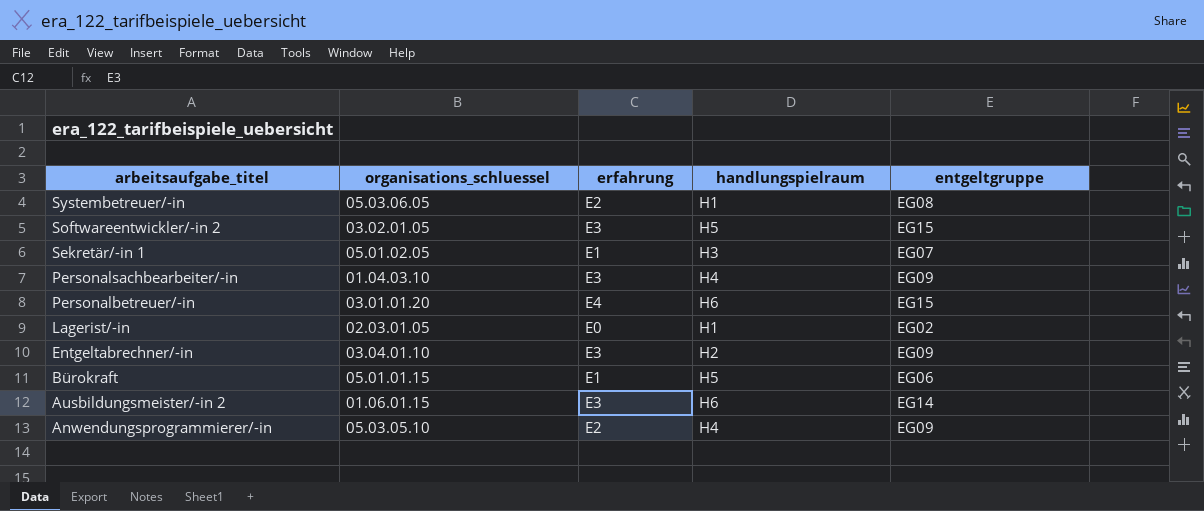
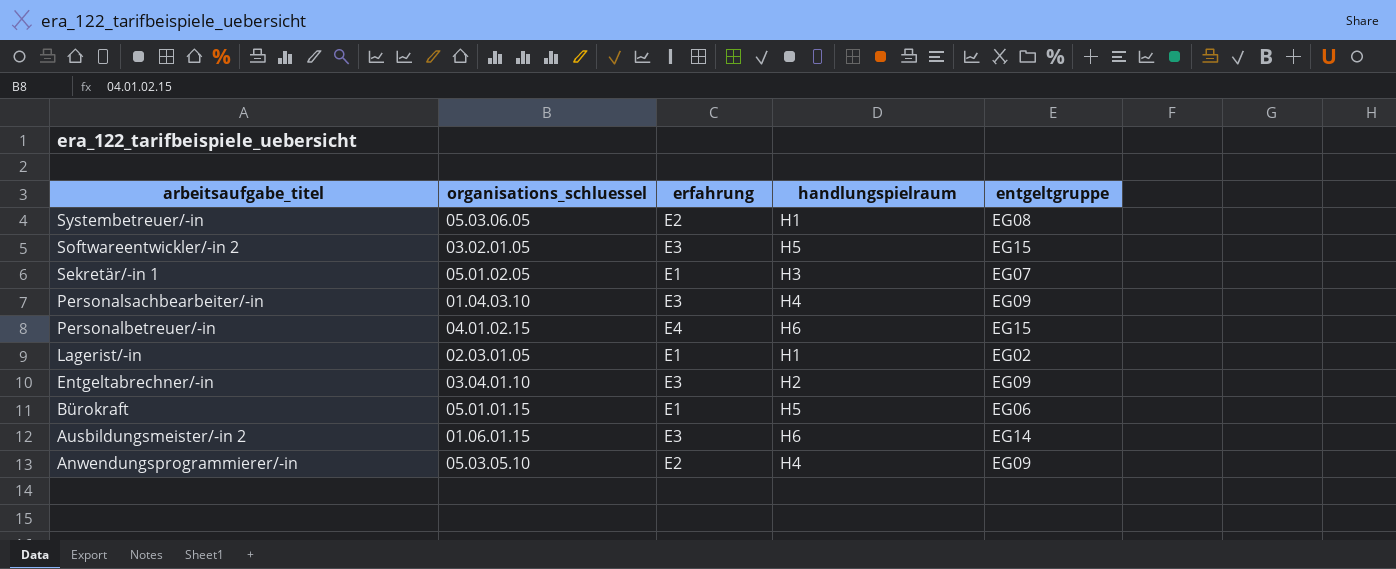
Personalbetreuer/-in | organisations_schluessel: 03.01.01.20 -> 04.01.02.15
Lagerist/-in | erfahrung: E0 -> E1

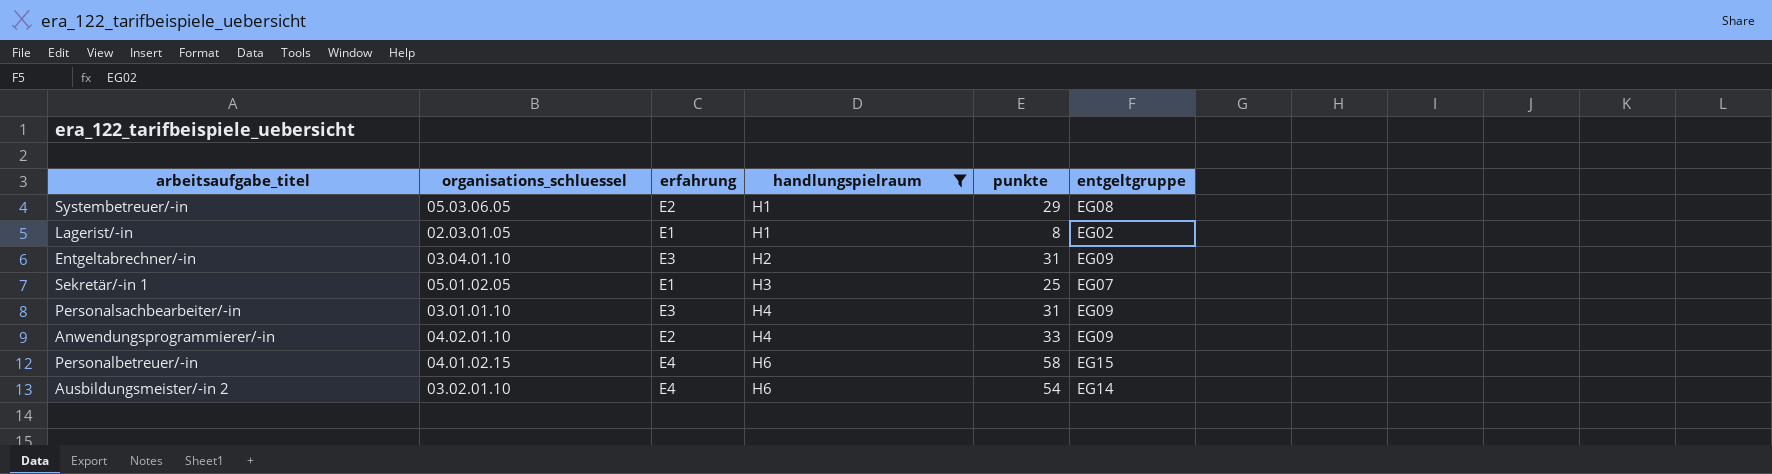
filter: none -> handlungspielraum != H5
row order: arbeitsaufgabe_titel descending -> handlungspielraum ascending
column punkte | position: none -> 5
Personalsachbearbeiter/-in | organisations_schluessel: 01.04.03.10 -> 03.01.01.10
Anwendungsprogrammierer/-in | organisations_schluessel: 05.03.05.10 -> 04.02.01.10
Ausbildungsmeister/-in 2 | organisations_schluessel: 01.06.01.15 -> 03.02.01.10
Ausbildungsmeister/-in 2 | erfahrung: E3 -> E4

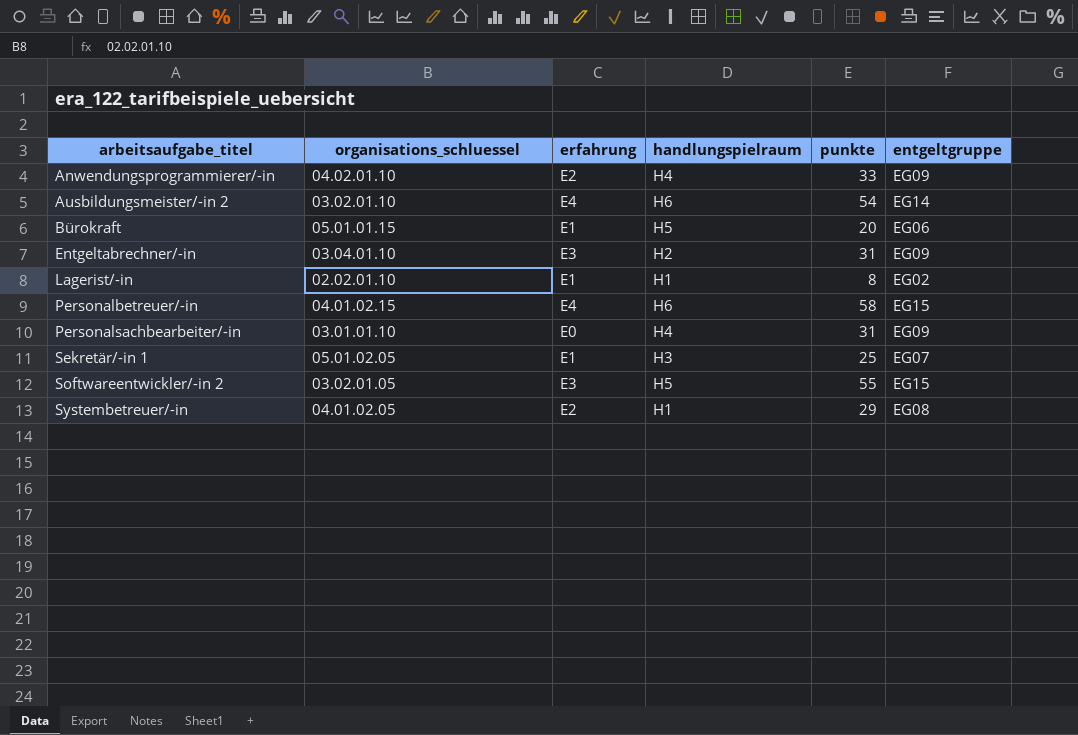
filter: handlungspielraum != H5 -> none
row order: handlungspielraum ascending -> arbeitsaufgabe_titel ascending
Lagerist/-in | organisations_schluessel: 02.03.01.05 -> 02.02.01.10
Personalsachbearbeiter/-in | erfahrung: E3 -> E0
Systembetreuer/-in | organisations_schluessel: 05.03.06.05 -> 04.01.02.05

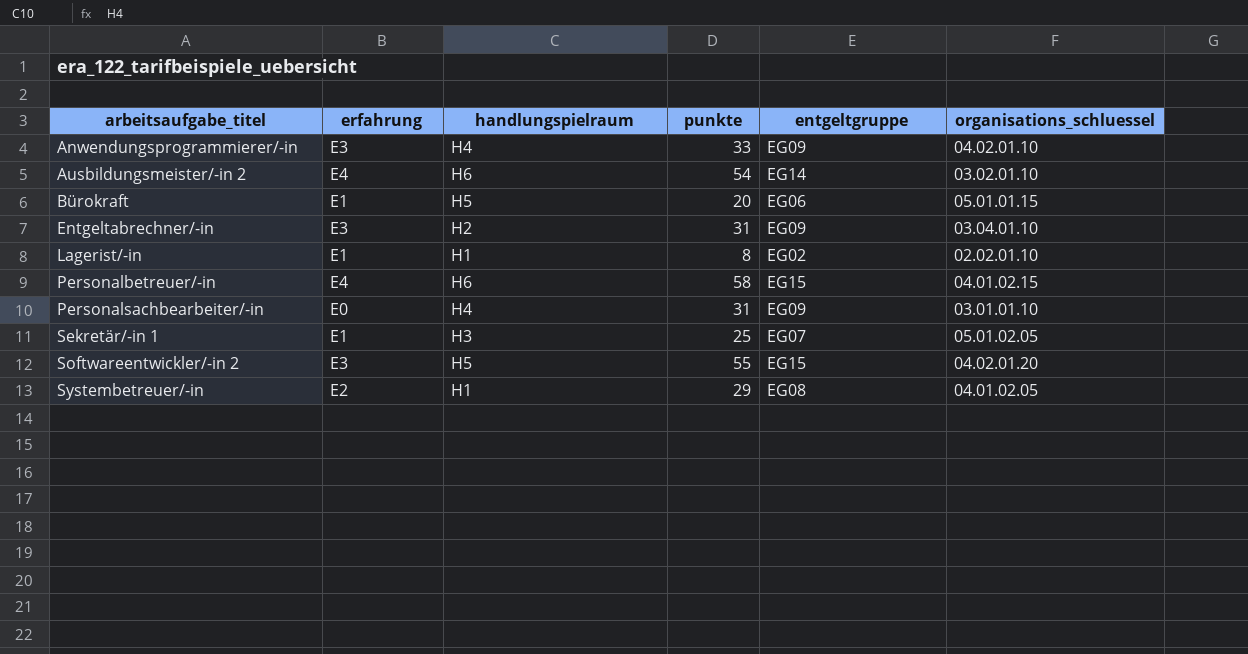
column organisations_schluessel | position: 2 -> 6
Anwendungsprogrammierer/-in | erfahrung: E2 -> E3
Softwareentwickler/-in 2 | organisations_schluessel: 03.02.01.05 -> 04.02.01.20

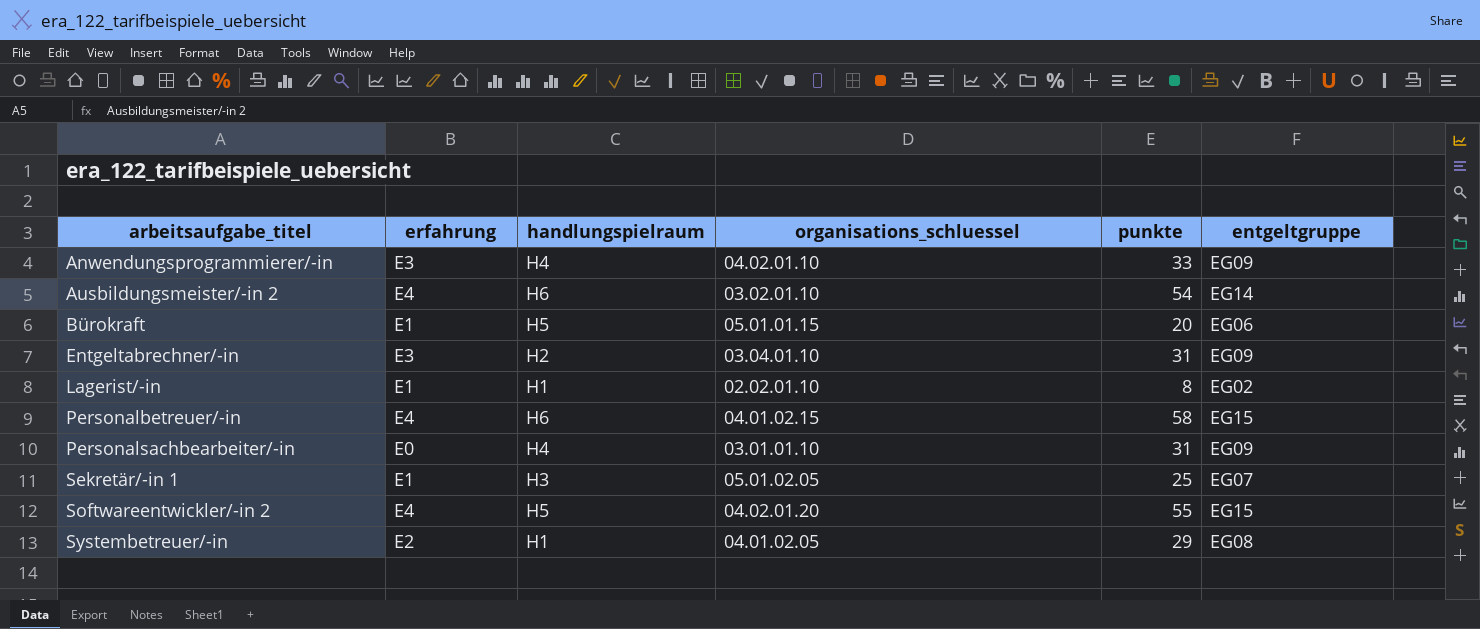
column organisations_schluessel | position: 6 -> 4
Softwareentwickler/-in 2 | erfahrung: E3 -> E4

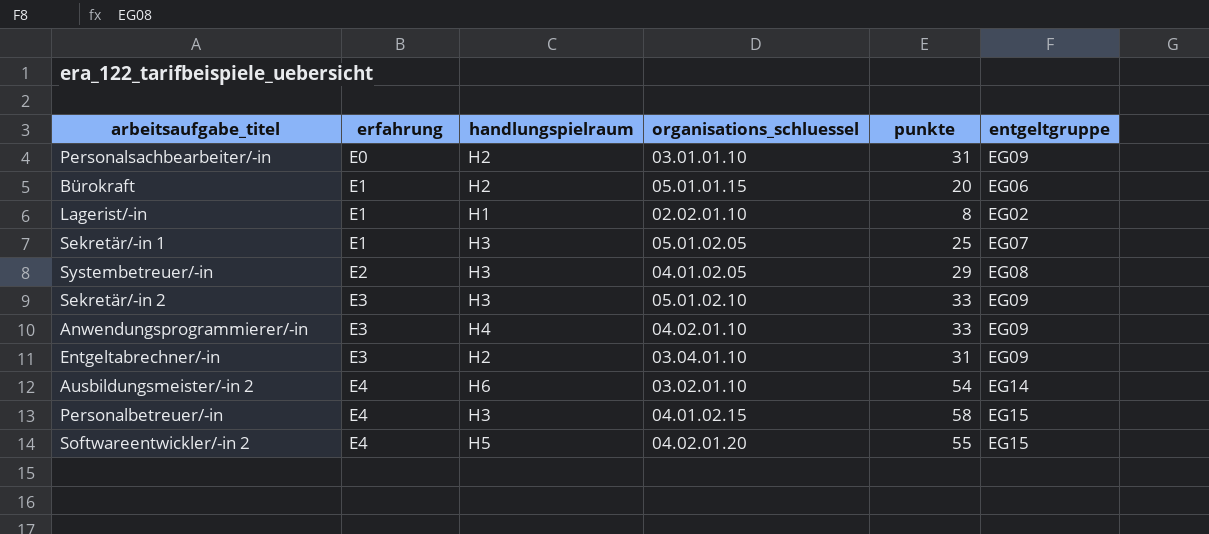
row order: arbeitsaufgabe_titel ascending -> erfahrung ascending
Personalsachbearbeiter/-in | handlungspielraum: H4 -> H2
Bürokraft | handlungspielraum: H5 -> H2
Systembetreuer/-in | handlungspielraum: H1 -> H3
row Sekretär/-in 2: none -> E3 | H3 | 05.01.02.10 | 33 | EG09
Personalbetreuer/-in | handlungspielraum: H6 -> H3

